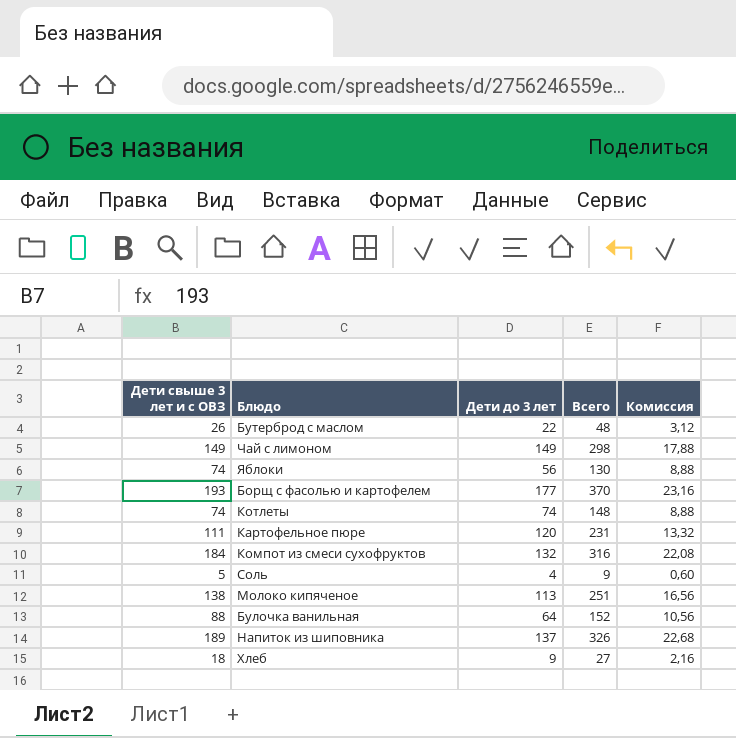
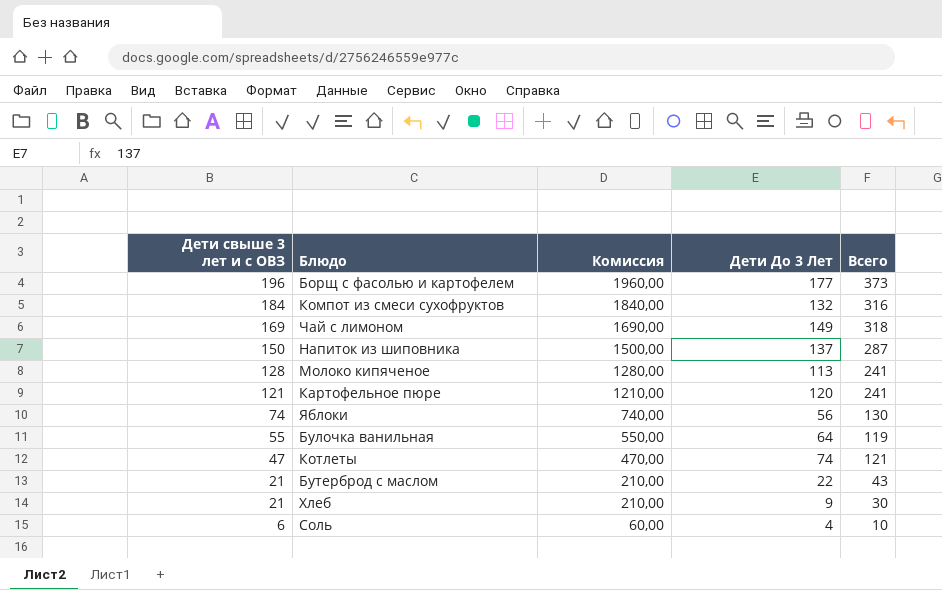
row order: none -> Дети свыше 3 лет и с ОВЗ descending
column Комиссия | formula: [Дети свыше 3 лет и с ОВЗ] * 0,12 -> [Дети свыше 3 лет и с ОВЗ] * 10
column Комиссия | position: 5 -> 3
column name: Дети до 3 лет -> Дети До 3 Лет
Борщ с фасолью и картофелем | Дети свыше 3 лет и с ОВЗ: 193 -> 196
Борщ с фасолью и картофелем | Всего: 370 -> 373
Чай с лимоном | Дети свыше 3 лет и с ОВЗ: 149 -> 169
Чай с лимоном | Всего: 298 -> 318
Напиток из шиповника | Дети свыше 3 лет и с ОВЗ: 189 -> 150
Напиток из шиповника | Всего: 326 -> 287
Молоко кипяченое | Дети свыше 3 лет и с ОВЗ: 138 -> 128
Молоко кипяченое | Всего: 251 -> 241
Картофельное пюре | Дети свыше 3 лет и с ОВЗ: 111 -> 121
Картофельное пюре | Всего: 231 -> 241
Булочка ванильная | Дети свыше 3 лет и с ОВЗ: 88 -> 55
Булочка ванильная | Всего: 152 -> 119
Котлеты | Дети свыше 3 лет и с ОВЗ: 74 -> 47
Котлеты | Всего: 148 -> 121
Бутерброд с маслом | Дети свыше 3 лет и с ОВЗ: 26 -> 21
Бутерброд с маслом | Всего: 48 -> 43
Хлеб | Дети свыше 3 лет и с ОВЗ: 18 -> 21
Хлеб | Всего: 27 -> 30
Соль | Дети свыше 3 лет и с ОВЗ: 5 -> 6
Соль | Всего: 9 -> 10

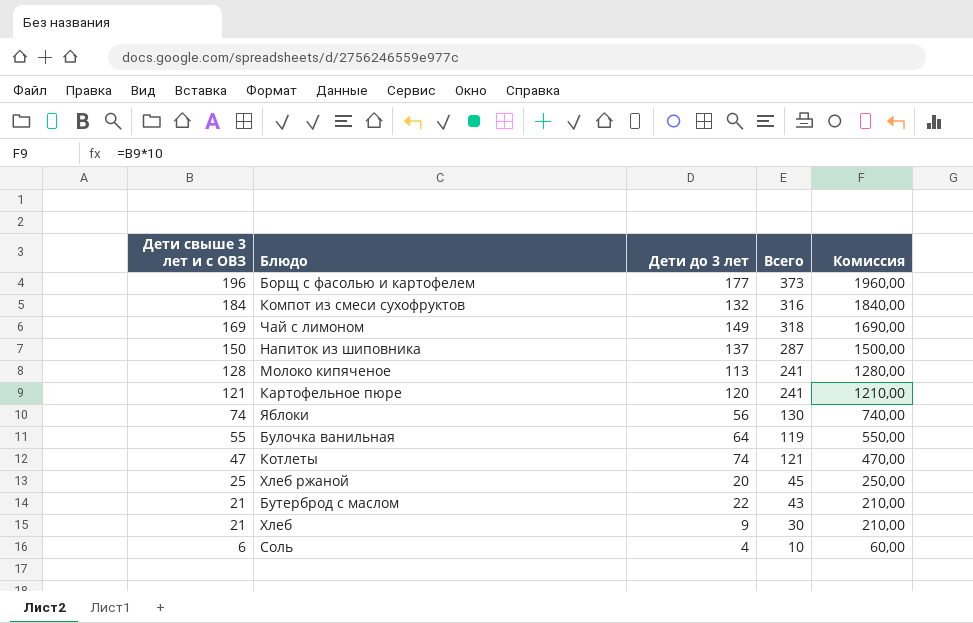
column name: Дети До 3 Лет -> Дети до 3 лет
column Комиссия | position: 3 -> 5
row Хлеб ржаной: none -> 25 | 20 | 45 | 250,00

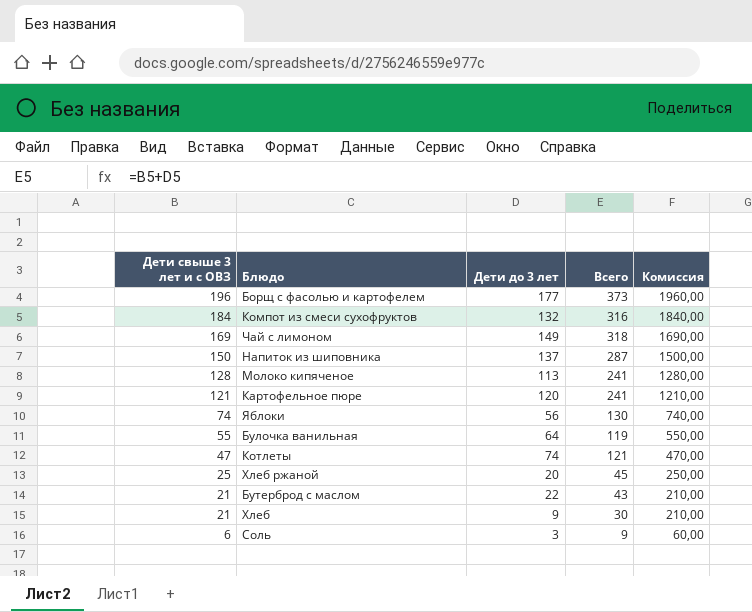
Соль | Дети до 3 лет: 4 -> 3
Соль | Всего: 10 -> 9

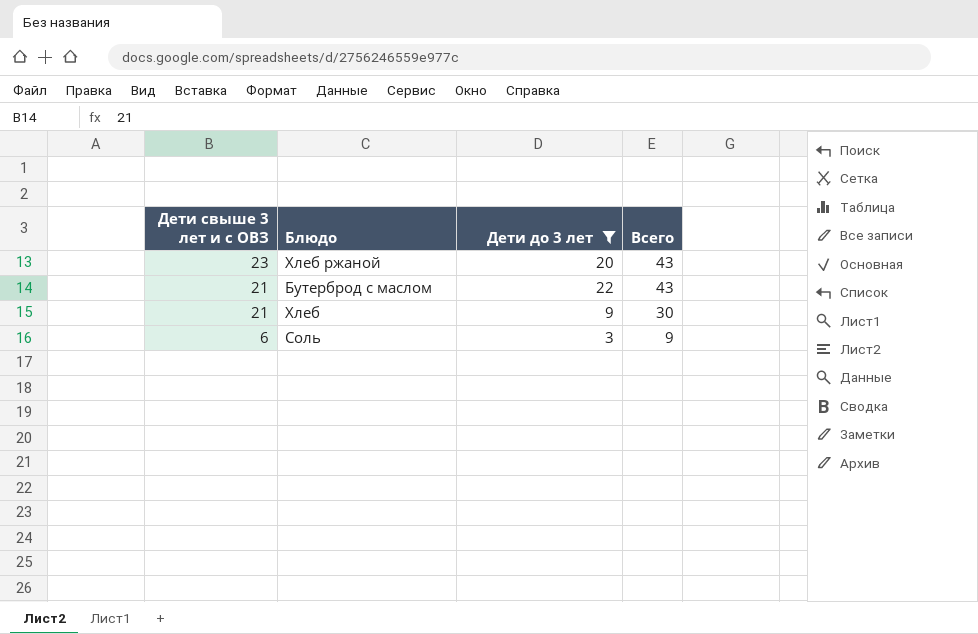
filter: none -> Дети до 3 лет <= 22
column Комиссия | formula: [Дети свыше 3 лет и с ОВЗ] * 10 -> none
Хлеб ржаной | Дети свыше 3 лет и с ОВЗ: 25 -> 23
Хлеб ржаной | Всего: 45 -> 43

